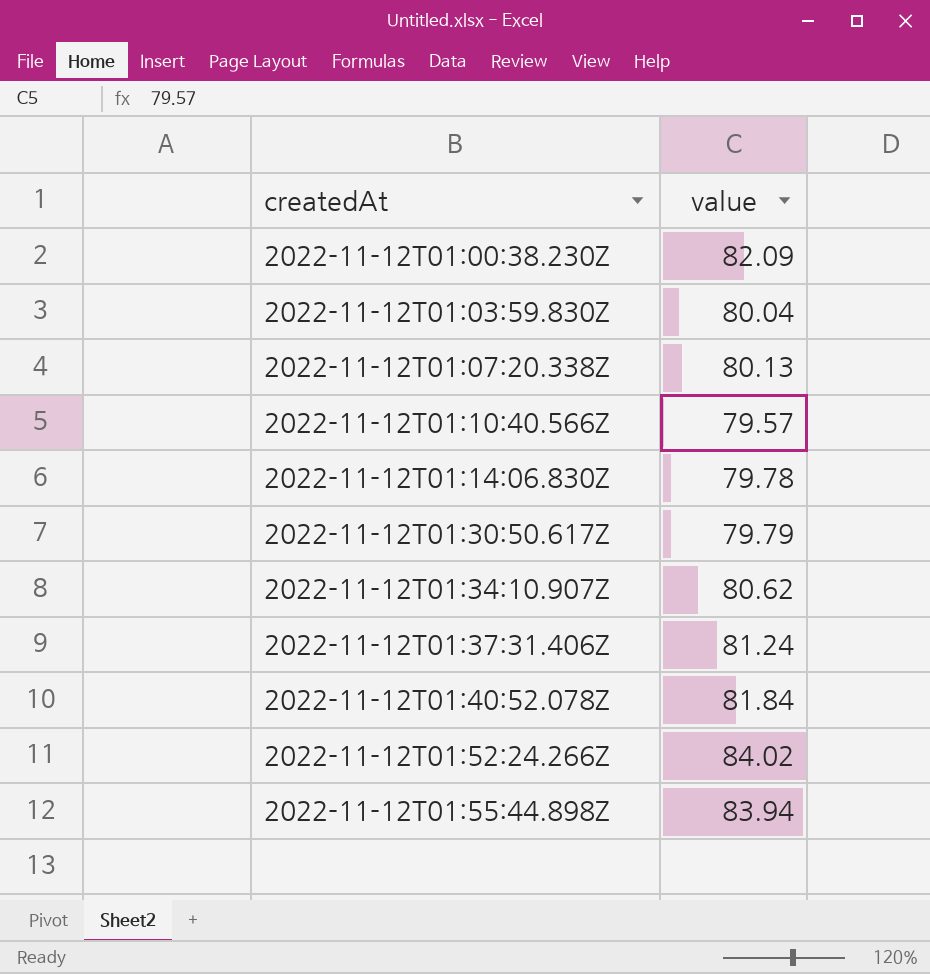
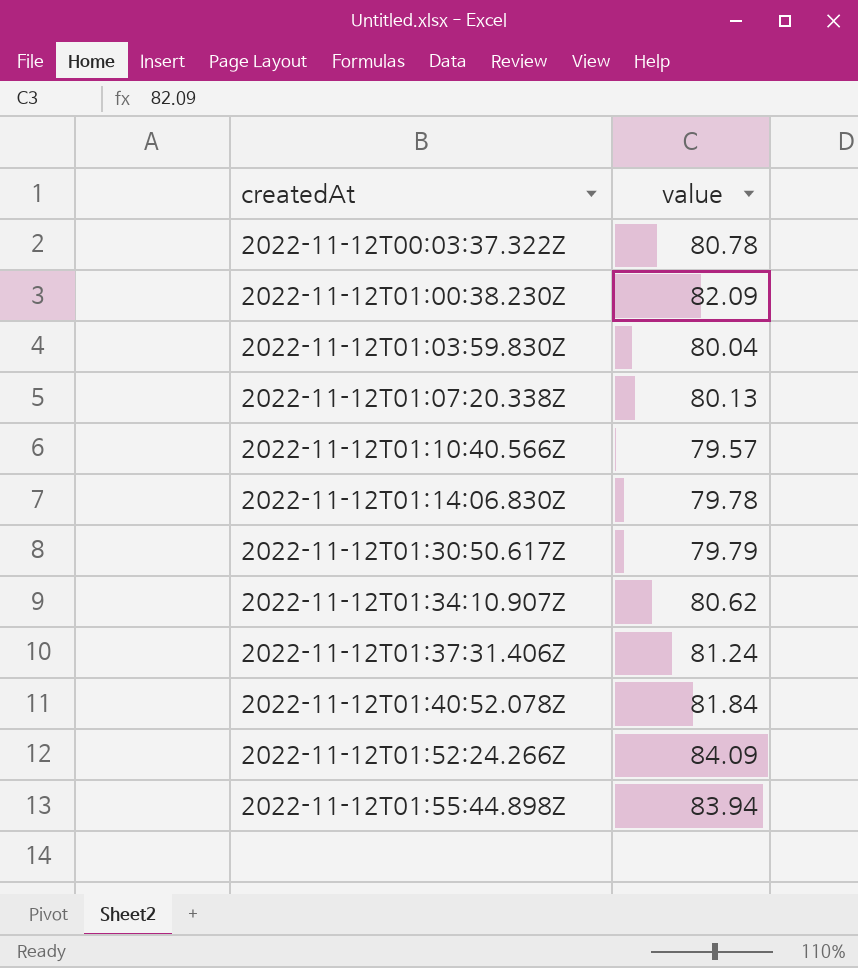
row 2022-11-12T00:03:37.322Z: none -> 80.78
2022-11-12T01:52:24.266Z | value: 84.02 -> 84.09

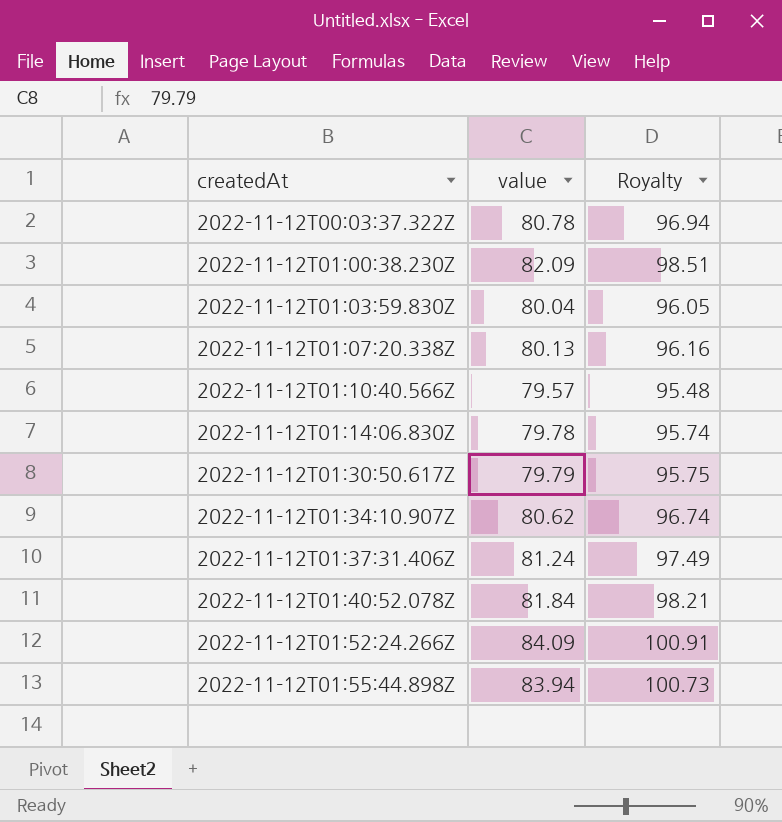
column Royalty | formula: none -> [value] * 1.2

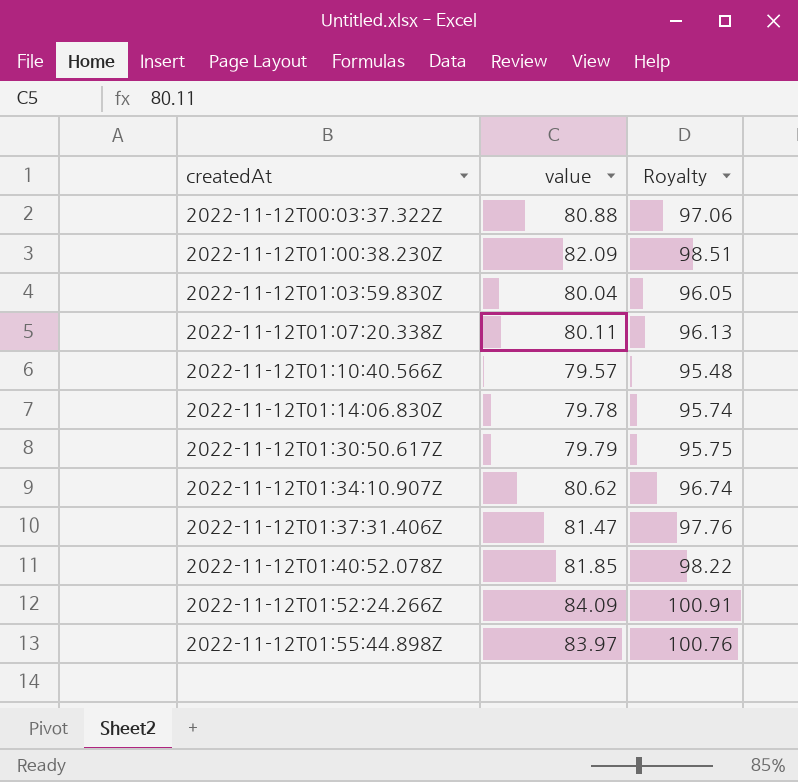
2022-11-12T00:03:37.322Z | value: 80.78 -> 80.88
2022-11-12T00:03:37.322Z | Royalty: 96.94 -> 97.06
2022-11-12T01:07:20.338Z | value: 80.13 -> 80.11
2022-11-12T01:07:20.338Z | Royalty: 96.16 -> 96.13
2022-11-12T01:37:31.406Z | value: 81.24 -> 81.47
2022-11-12T01:37:31.406Z | Royalty: 97.49 -> 97.76
2022-11-12T01:40:52.078Z | value: 81.84 -> 81.85
2022-11-12T01:40:52.078Z | Royalty: 98.21 -> 98.22
2022-11-12T01:55:44.898Z | value: 83.94 -> 83.97
2022-11-12T01:55:44.898Z | Royalty: 100.73 -> 100.76

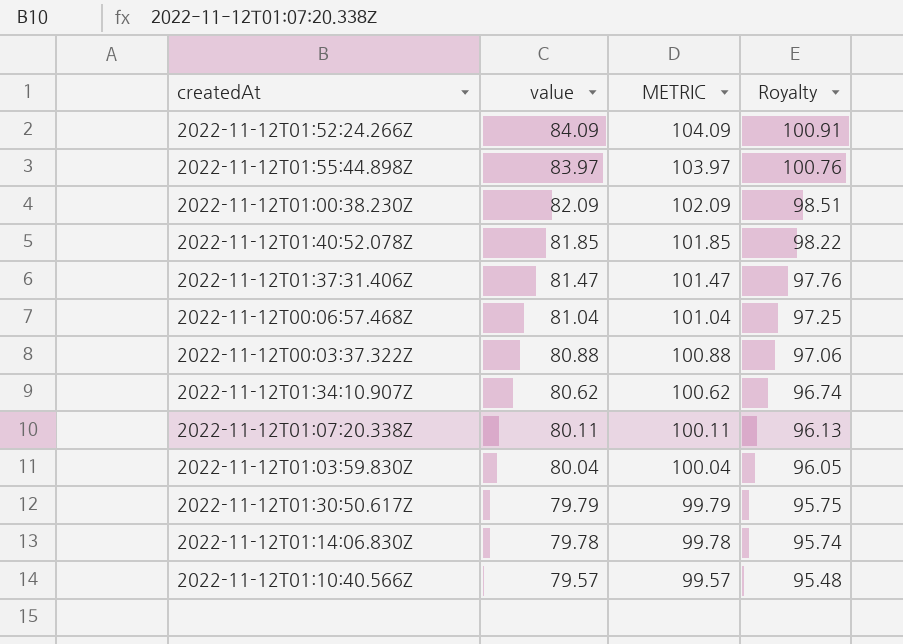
row order: createdAt ascending -> value descending
column METRIC | formula: none -> [value] + 20
row 2022-11-12T00:06:57.468Z: none -> 81.04 | 101.04 | 97.25

